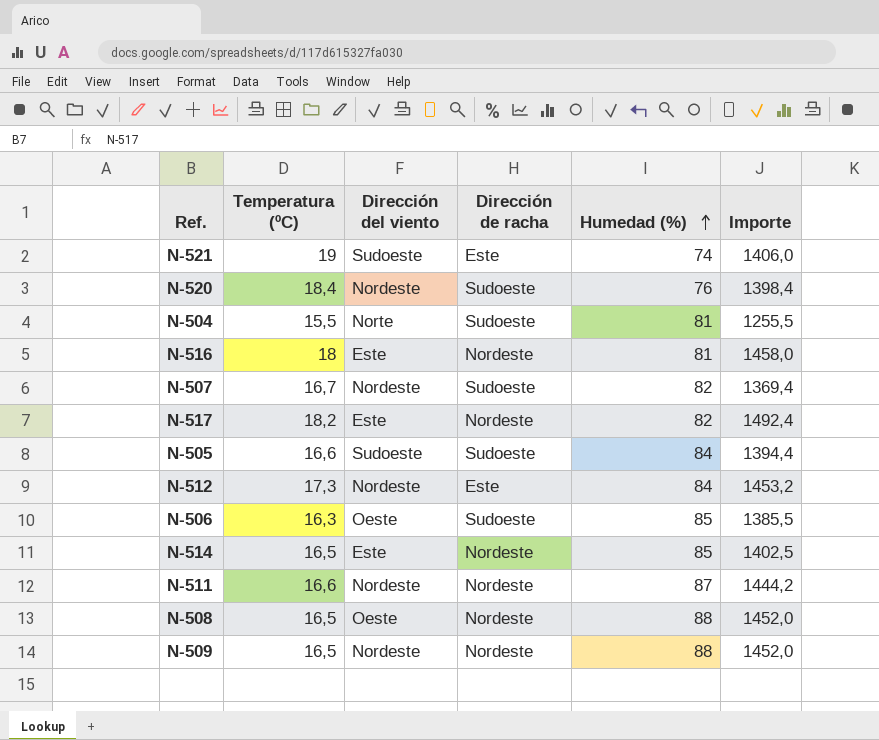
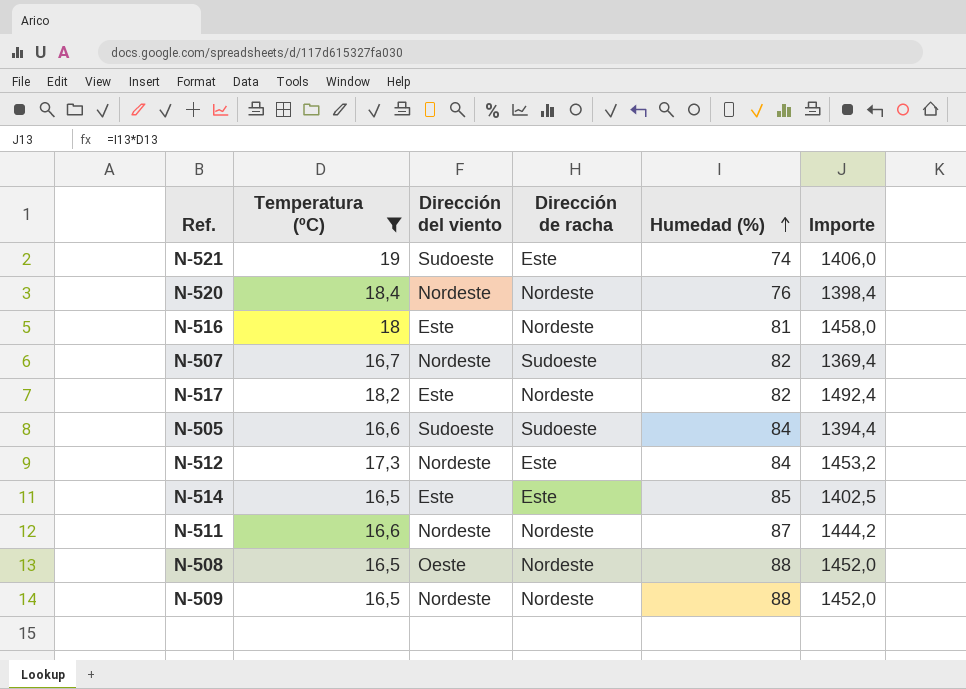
filter: none -> Temperatura (ºC) >= 16,5
N-520 | Dirección de racha: Sudoeste -> Nordeste
N-514 | Dirección de racha: Nordeste -> Este

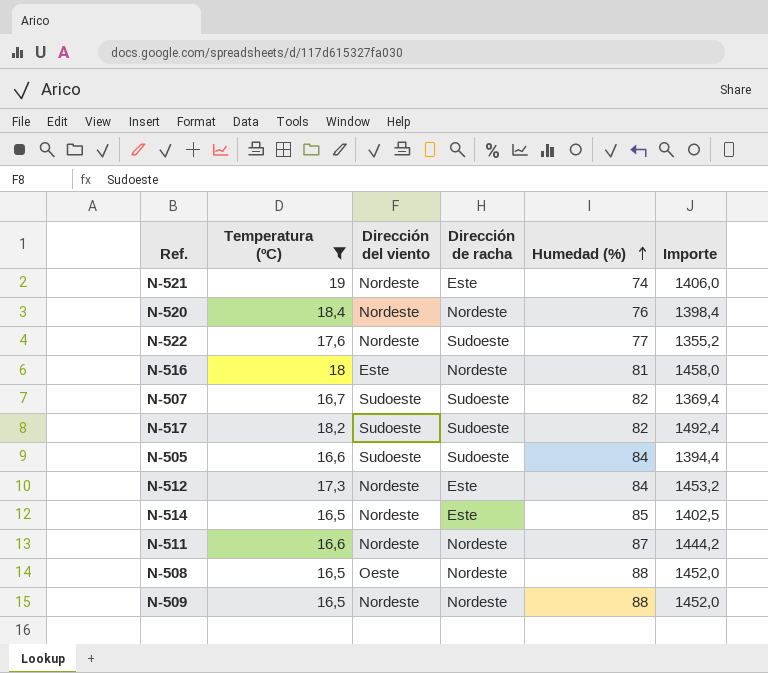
N-521 | Dirección del viento: Sudoeste -> Nordeste
row N-522: none -> 17,6 | Nordeste | Sudoeste | 77 | 1355,2
N-507 | Dirección del viento: Nordeste -> Sudoeste
N-517 | Dirección del viento: Este -> Sudoeste
N-517 | Dirección de racha: Nordeste -> Sudoeste
N-514 | Dirección del viento: Este -> Nordeste

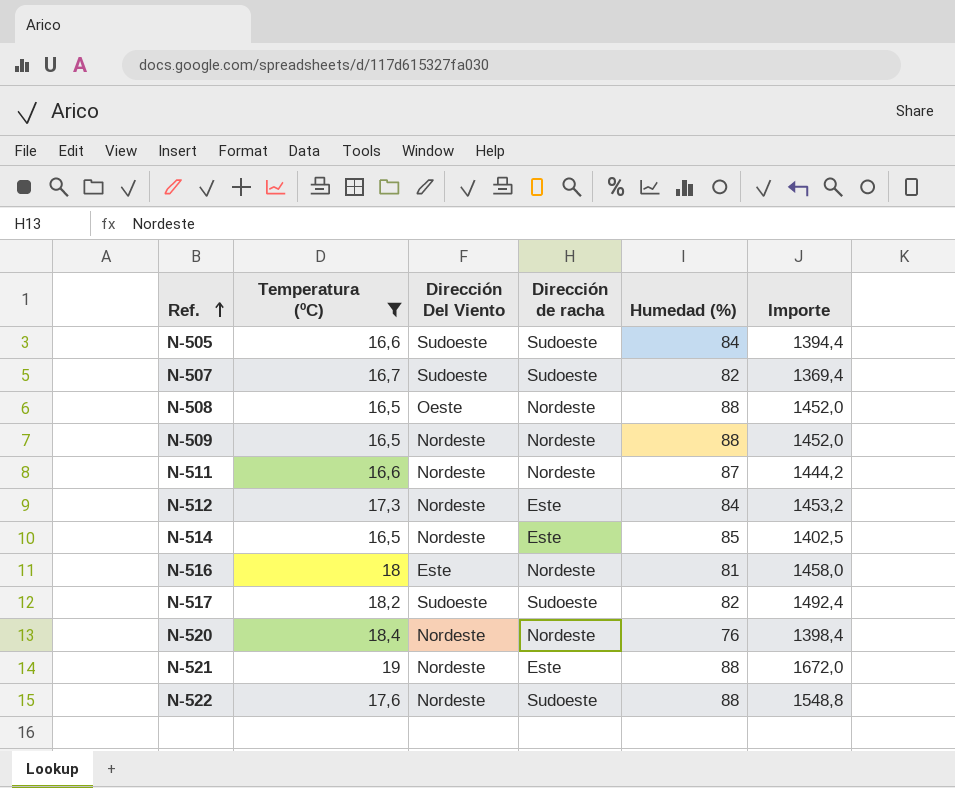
row order: Humedad (%) ascending -> Ref. ascending
column name: Dirección del viento -> Dirección Del Viento
N-521 | Humedad (%): 74 -> 88
N-521 | Importe: 1406,0 -> 1672,0
N-522 | Humedad (%): 77 -> 88
N-522 | Importe: 1355,2 -> 1548,8

